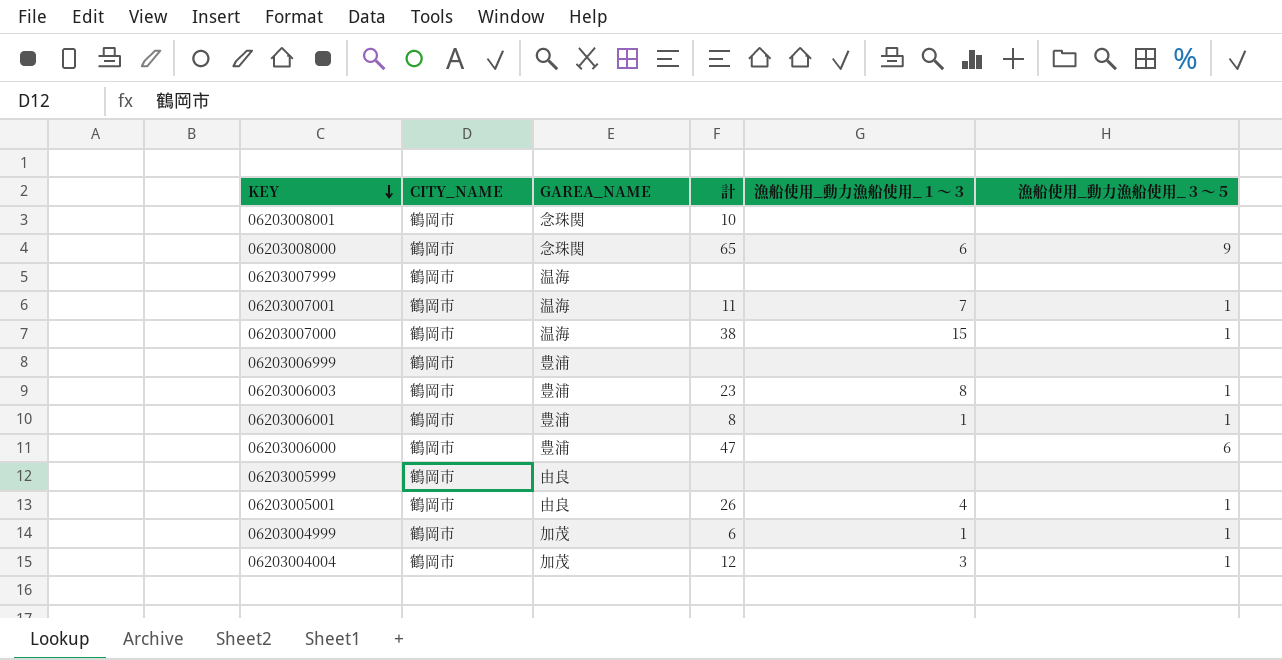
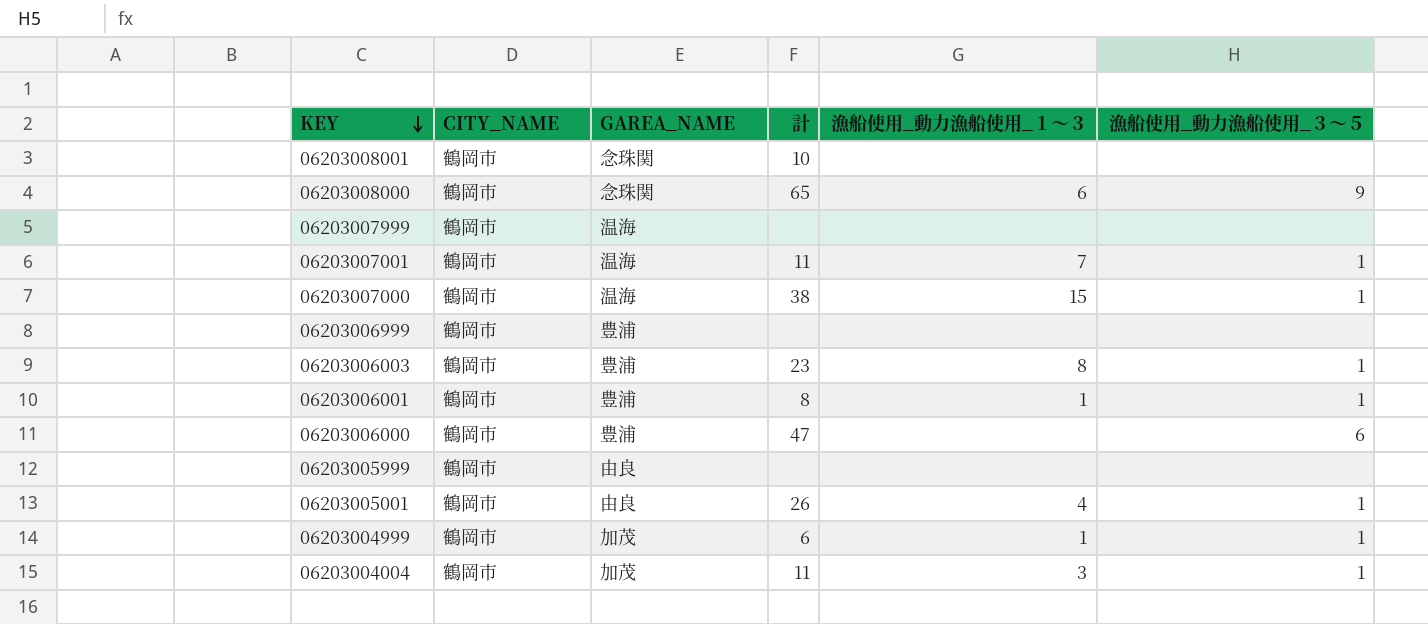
06203004004 | 計: 12 -> 11

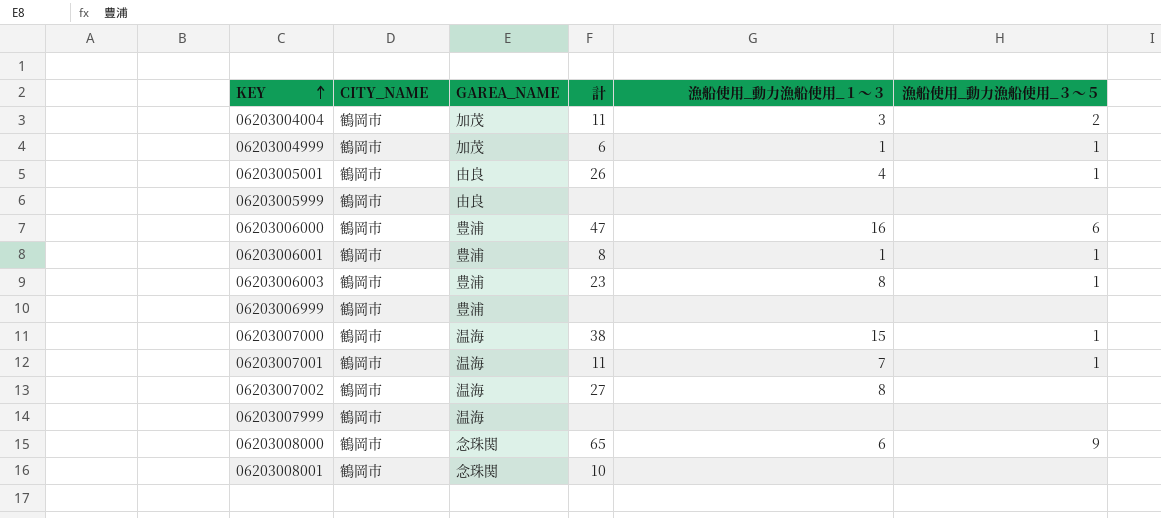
row order: KEY descending -> KEY ascending
06203004004 | 漁船使用_動力漁船使用_３～５: 1 -> 2
06203006000 | 漁船使用_動力漁船使用_１～３: none -> 16
row 06203007002: none -> 鶴岡市 | 温海 | 27 | 8 | none

